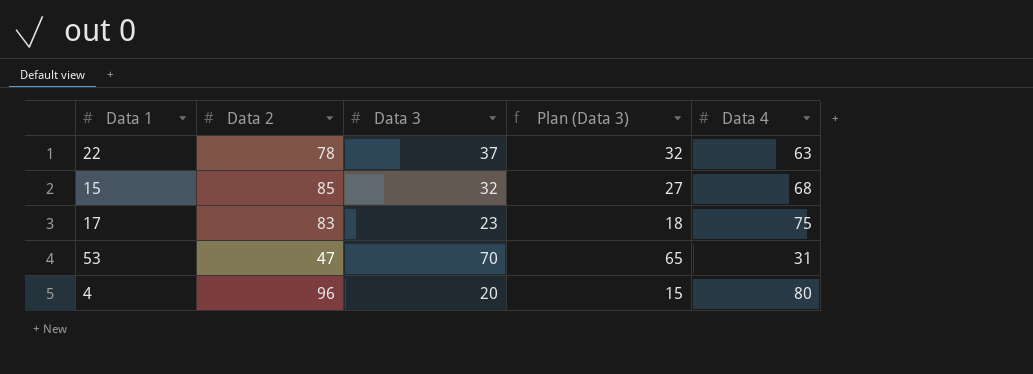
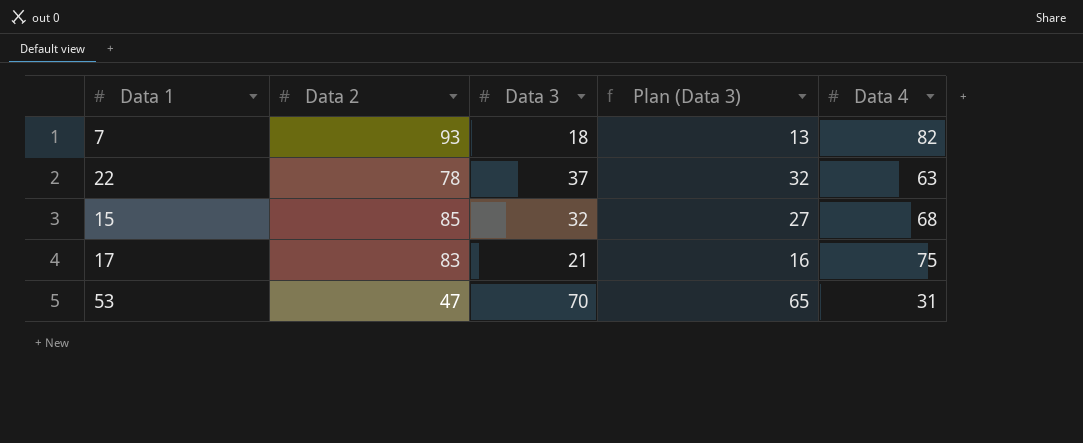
row 4: 96 | 20 | 15 | 80 -> none
row 7: none -> 93 | 18 | 13 | 82
17 | Data 3: 23 -> 21
17 | Plan (Data 3): 18 -> 16

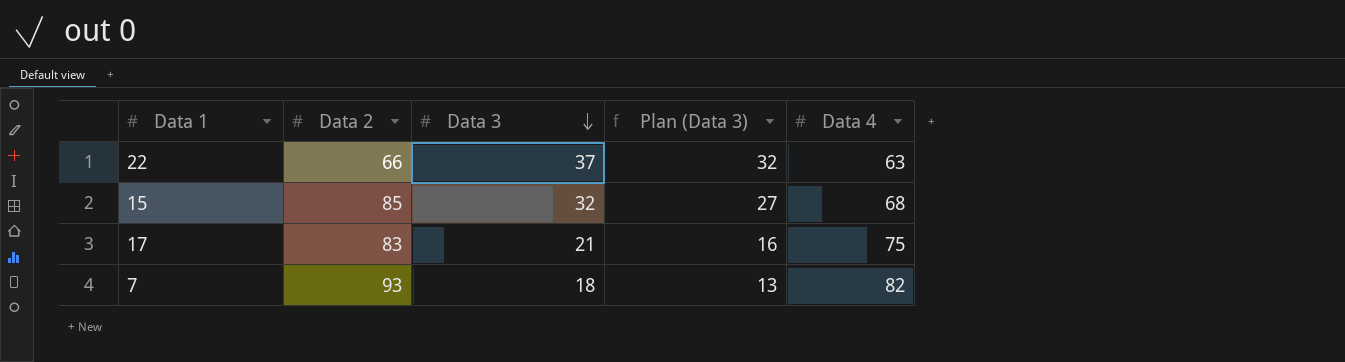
row order: none -> Data 3 descending
row 53: 47 | 70 | 65 | 31 -> none
22 | Data 2: 78 -> 66

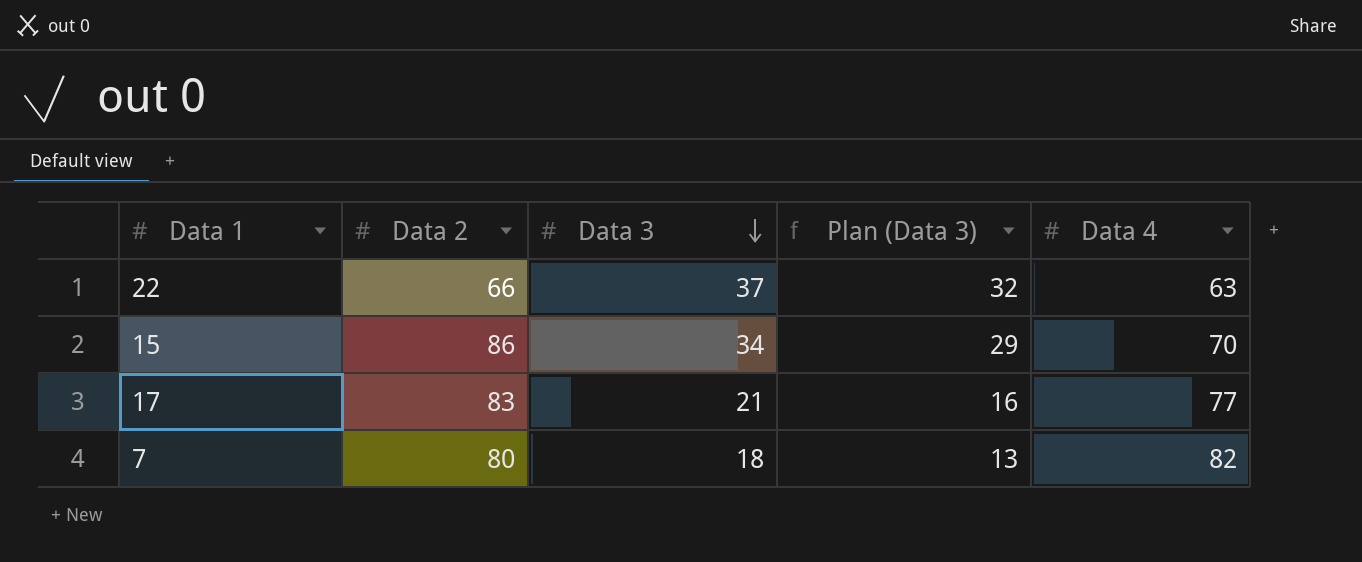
15 | Data 2: 85 -> 86
15 | Data 3: 32 -> 34
15 | Plan (Data 3): 27 -> 29
15 | Data 4: 68 -> 70
17 | Data 4: 75 -> 77
7 | Data 2: 93 -> 80

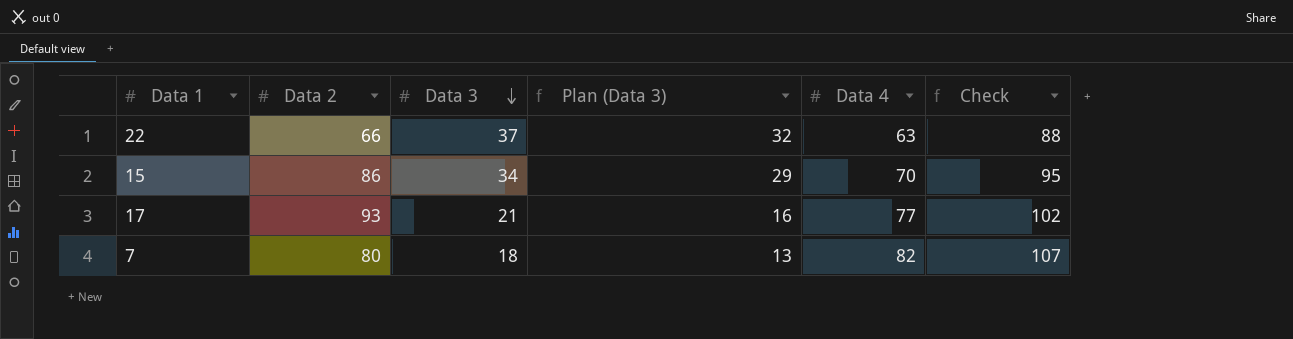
column Check | formula: none -> [Data 4] + 25
17 | Data 2: 83 -> 93

